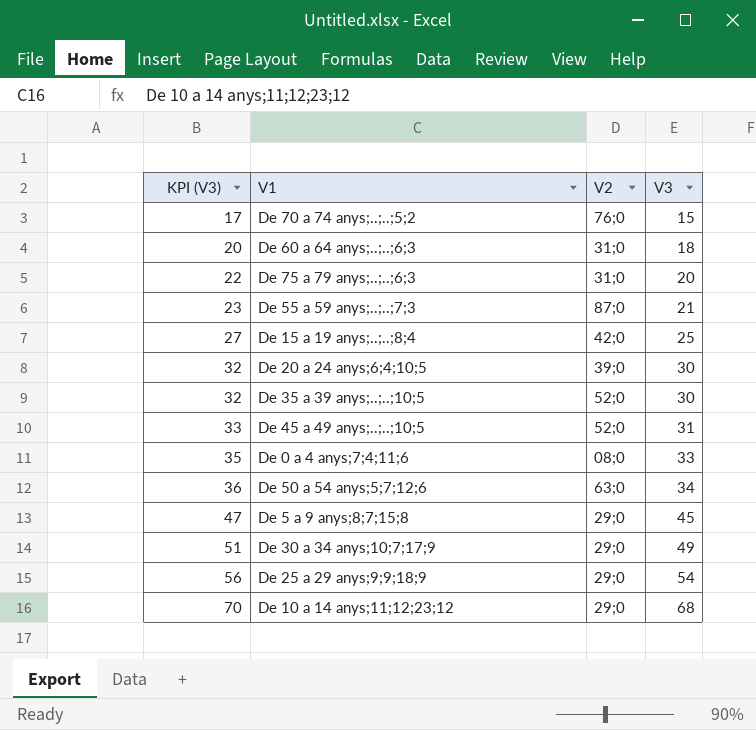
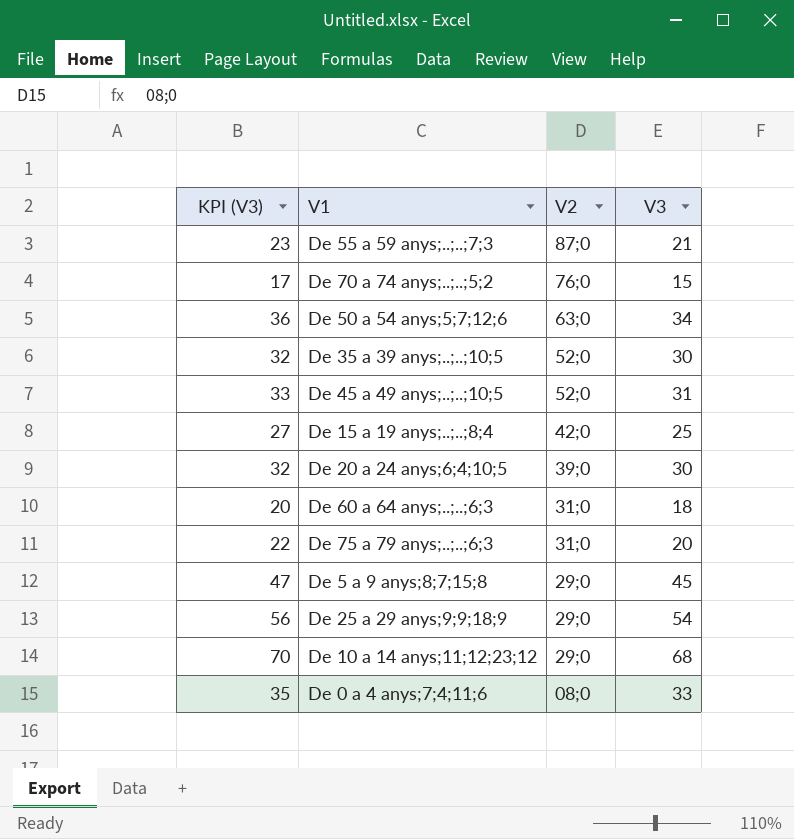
row order: KPI (V3) ascending -> V2 descending
row De 30 a 34 anys;10;7;17;9: 51 | 29;0 | 49 -> none

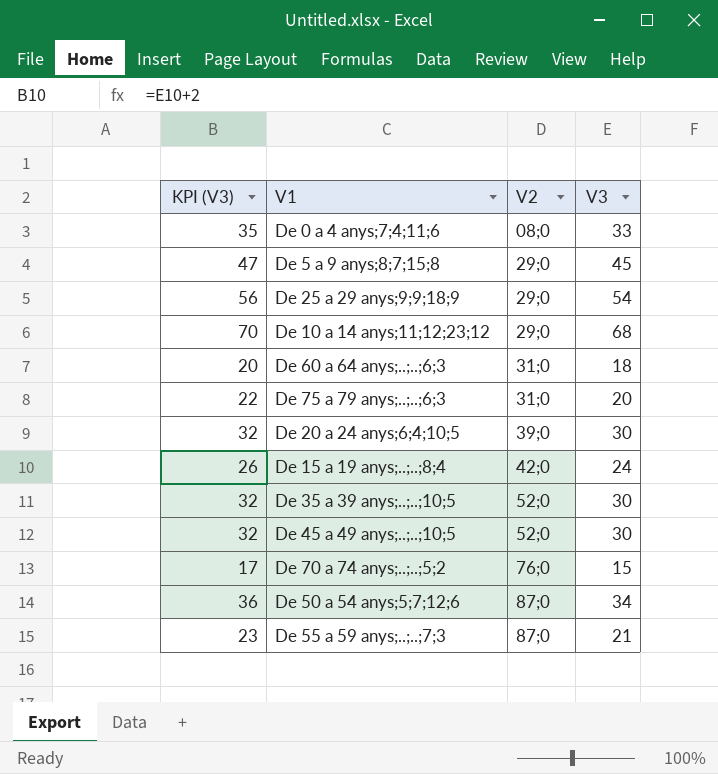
row order: V2 descending -> V2 ascending
De 15 a 19 anys;..;..;8;4 | KPI (V3): 27 -> 26
De 15 a 19 anys;..;..;8;4 | V3: 25 -> 24
De 45 a 49 anys;..;..;10;5 | KPI (V3): 33 -> 32
De 45 a 49 anys;..;..;10;5 | V3: 31 -> 30
De 50 a 54 anys;5;7;12;6 | V2: 63;0 -> 87;0

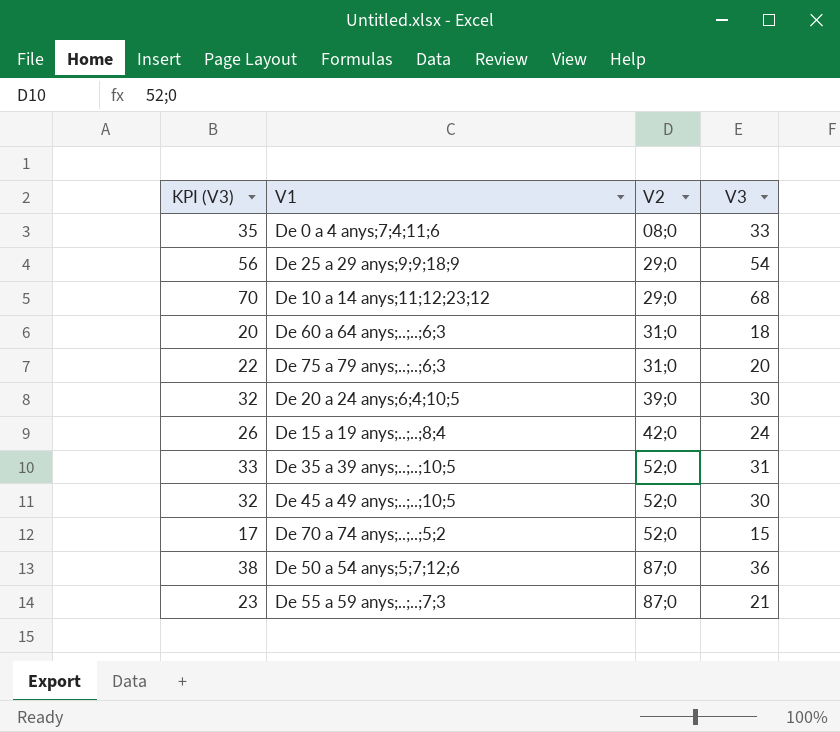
row De 5 a 9 anys;8;7;15;8: 47 | 29;0 | 45 -> none
De 35 a 39 anys;..;..;10;5 | KPI (V3): 32 -> 33
De 35 a 39 anys;..;..;10;5 | V3: 30 -> 31
De 70 a 74 anys;..;..;5;2 | V2: 76;0 -> 52;0
De 50 a 54 anys;5;7;12;6 | KPI (V3): 36 -> 38
De 50 a 54 anys;5;7;12;6 | V3: 34 -> 36

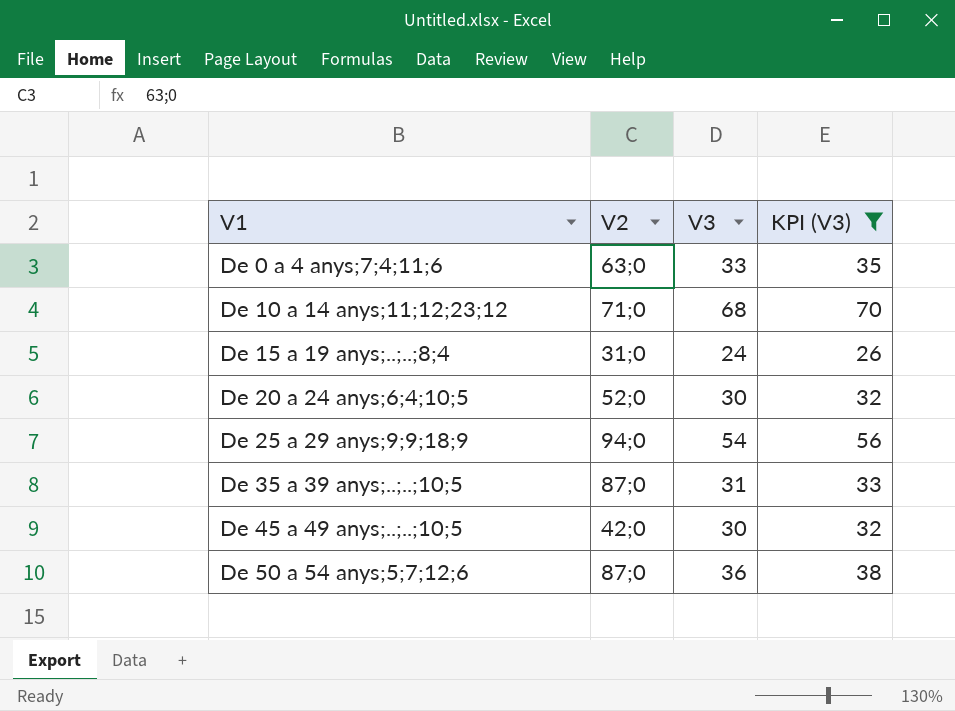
filter: none -> KPI (V3) >= 26
row order: V2 ascending -> V1 ascending
column KPI (V3) | position: 1 -> 4
De 0 a 4 anys;7;4;11;6 | V2: 08;0 -> 63;0
De 10 a 14 anys;11;12;23;12 | V2: 29;0 -> 71;0
De 15 a 19 anys;..;..;8;4 | V2: 42;0 -> 31;0
De 20 a 24 anys;6;4;10;5 | V2: 39;0 -> 52;0
De 25 a 29 anys;9;9;18;9 | V2: 29;0 -> 94;0
De 35 a 39 anys;..;..;10;5 | V2: 52;0 -> 87;0
De 45 a 49 anys;..;..;10;5 | V2: 52;0 -> 42;0

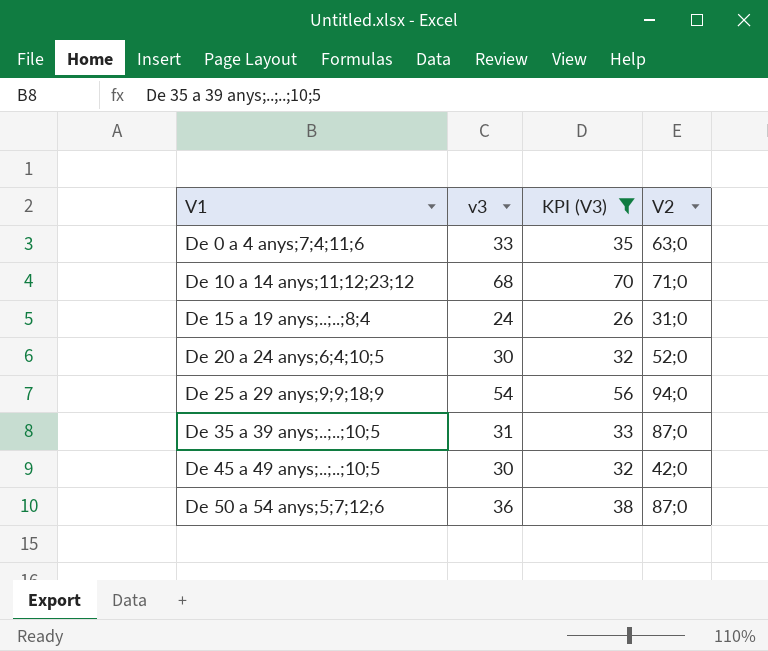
column name: V3 -> v3
column V2 | position: 2 -> 4

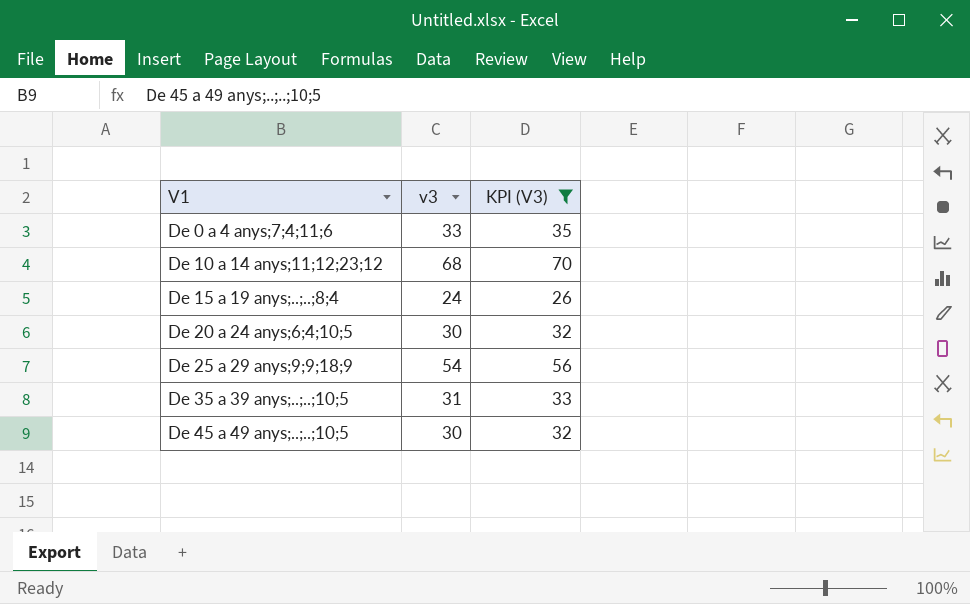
column V2 | position: 4 -> none
row De 50 a 54 anys;5;7;12;6: 36 | 38 | 87;0 -> none

